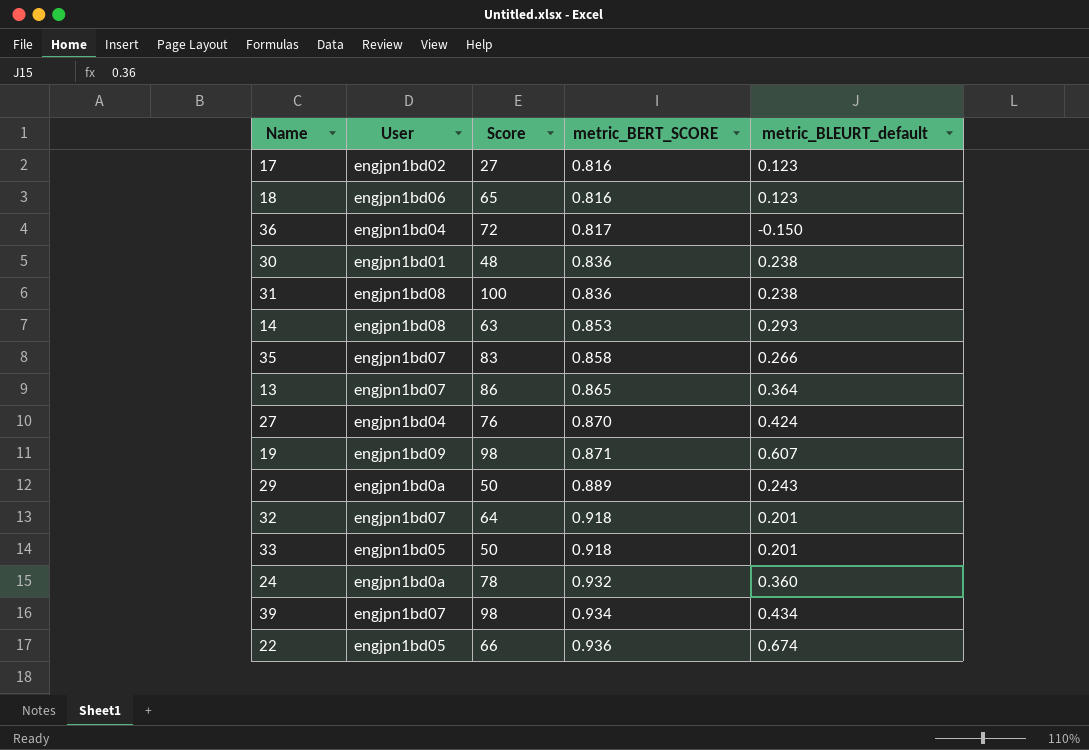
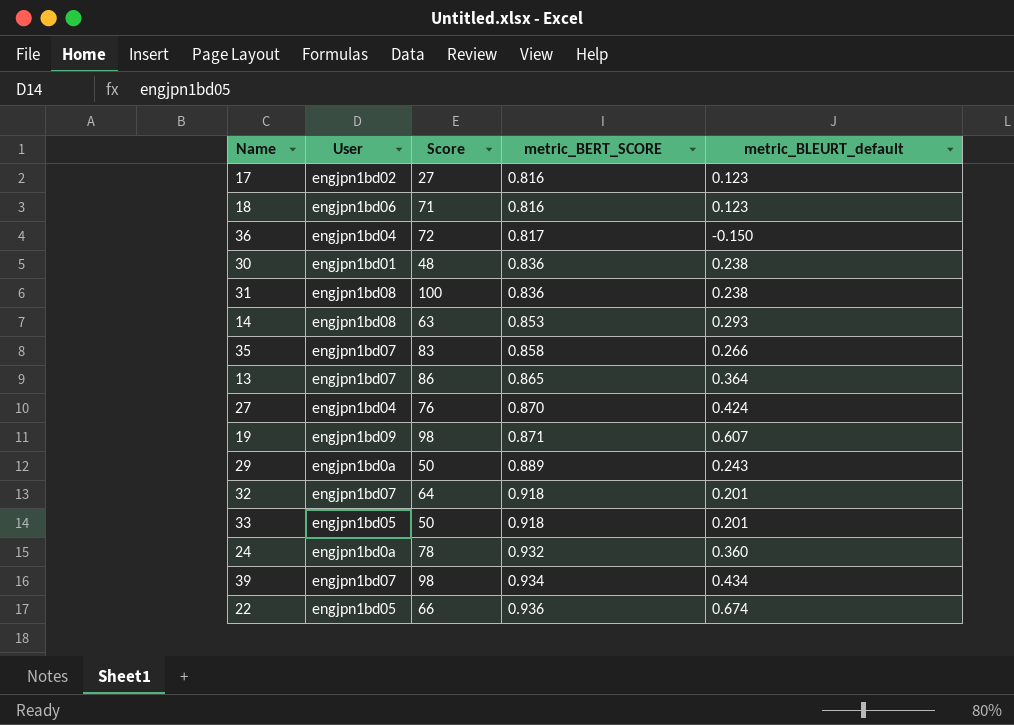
18 | Score: 65 -> 71

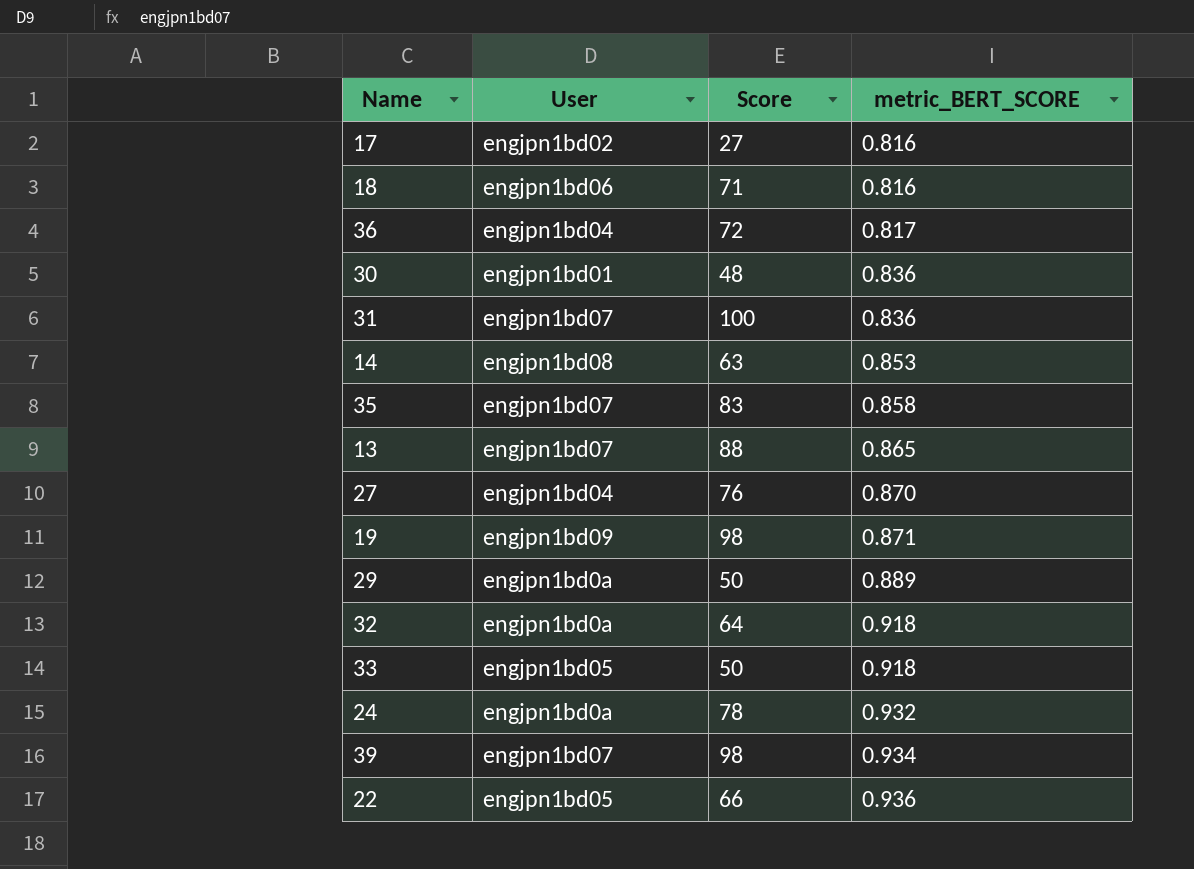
column metric_BLEURT_default | position: 5 -> none
31 | User: engjpn1bd08 -> engjpn1bd07
13 | Score: 86 -> 88
32 | User: engjpn1bd07 -> engjpn1bd0a

